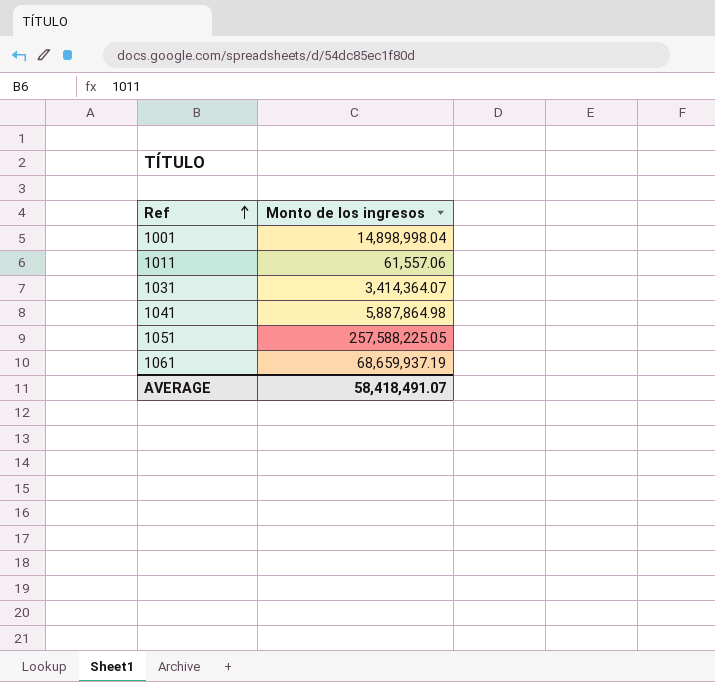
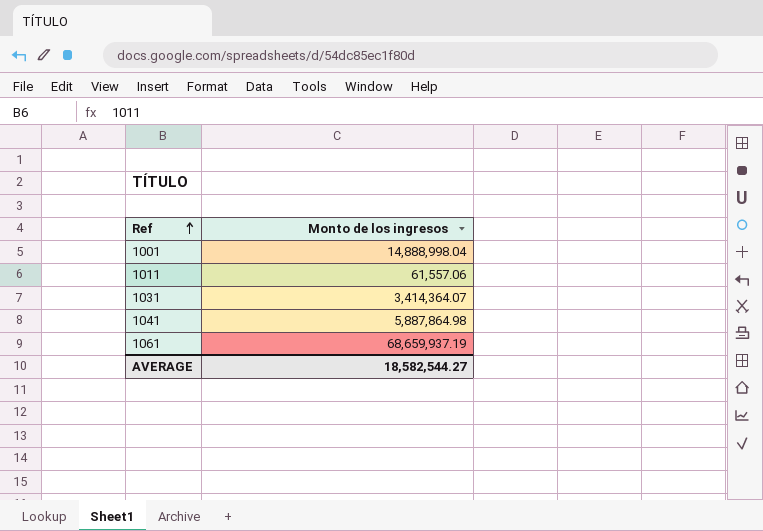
row 1051: 257,588,225.05 -> none
1001 | Monto de los ingresos: 14,898,998.04 -> 14,888,998.04
AVERAGE | Monto de los ingresos: 58,418,491.07 -> 18,582,544.27

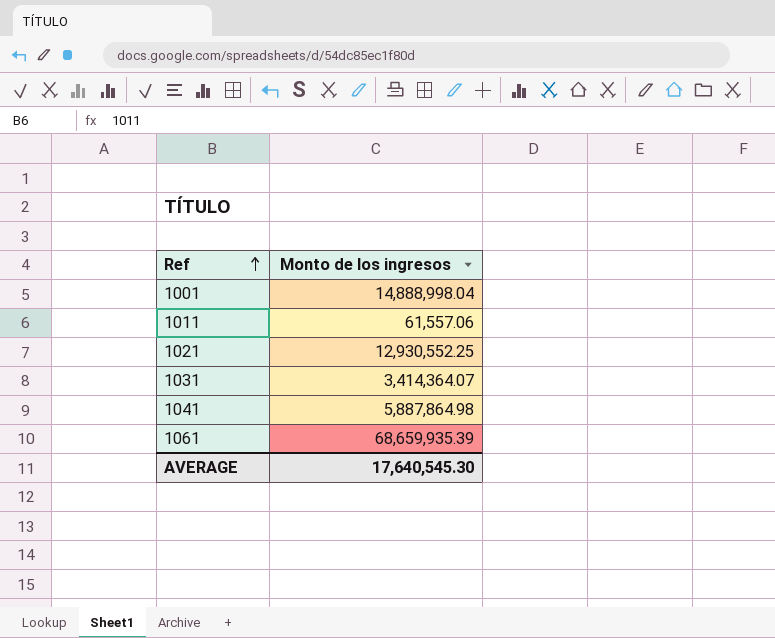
row 1021: none -> 12,930,552.25
1061 | Monto de los ingresos: 68,659,937.19 -> 68,659,935.39
AVERAGE | Monto de los ingresos: 18,582,544.27 -> 17,640,545.30

